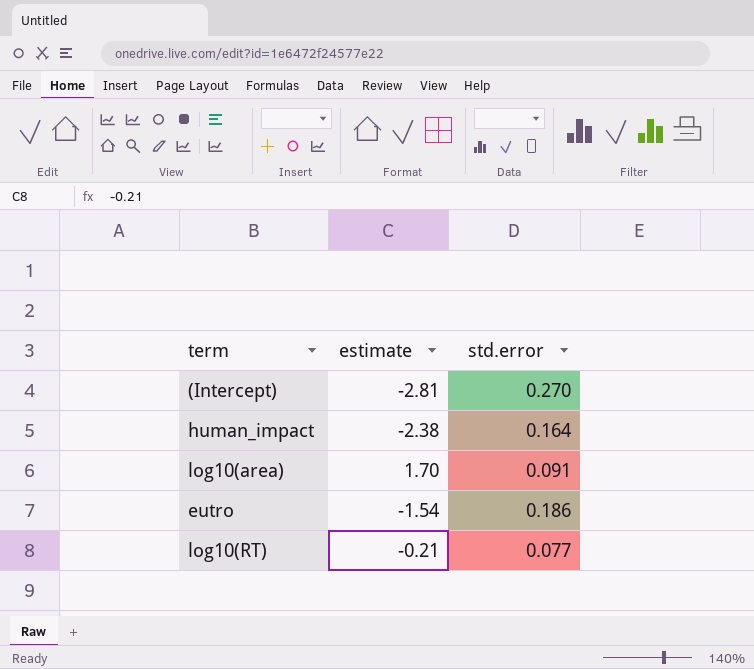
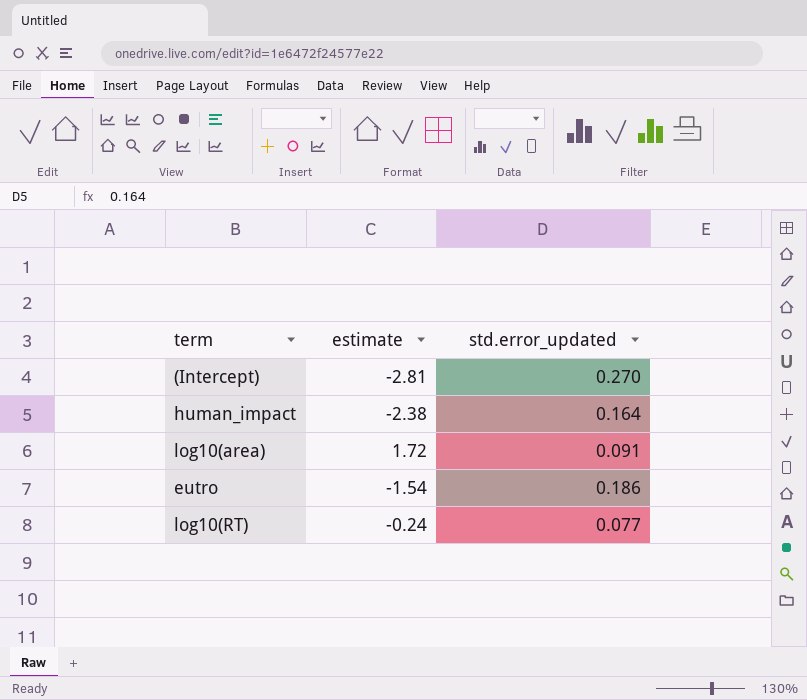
column name: std.error -> std.error_updated
log10(area) | estimate: 1.70 -> 1.72
log10(RT) | estimate: -0.21 -> -0.24

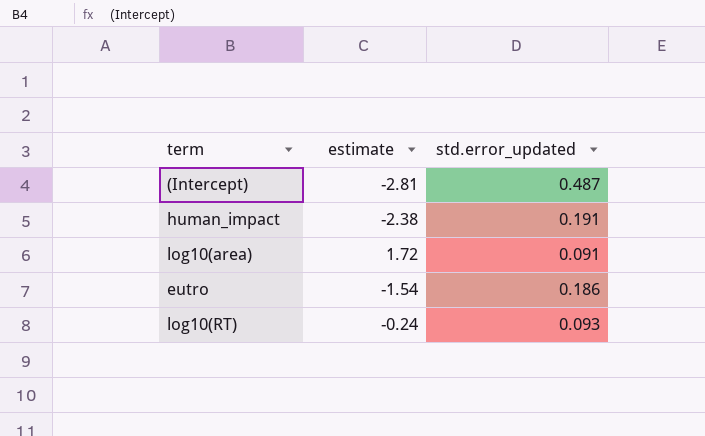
(Intercept) | std.error_updated: 0.270 -> 0.487
human_impact | std.error_updated: 0.164 -> 0.191
log10(RT) | std.error_updated: 0.077 -> 0.093

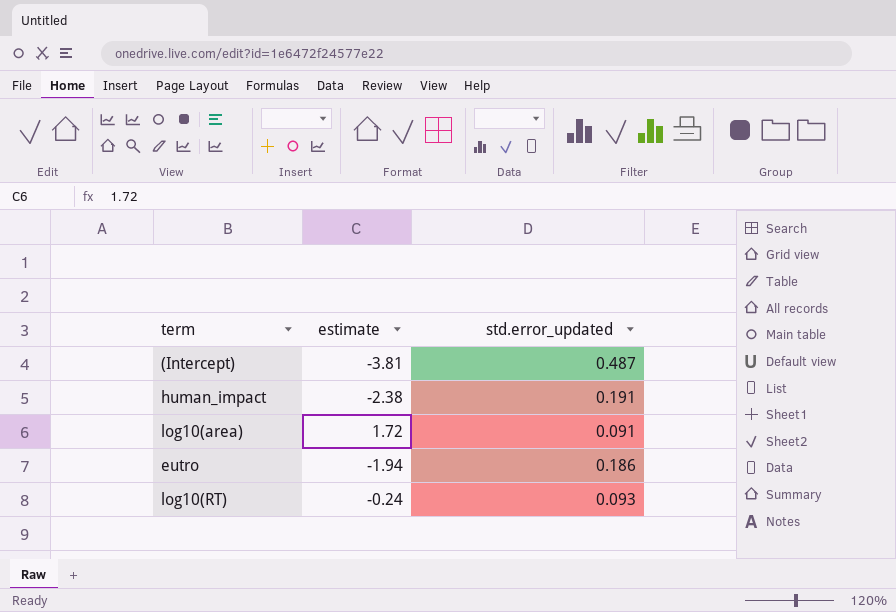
(Intercept) | estimate: -2.81 -> -3.81
eutro | estimate: -1.54 -> -1.94

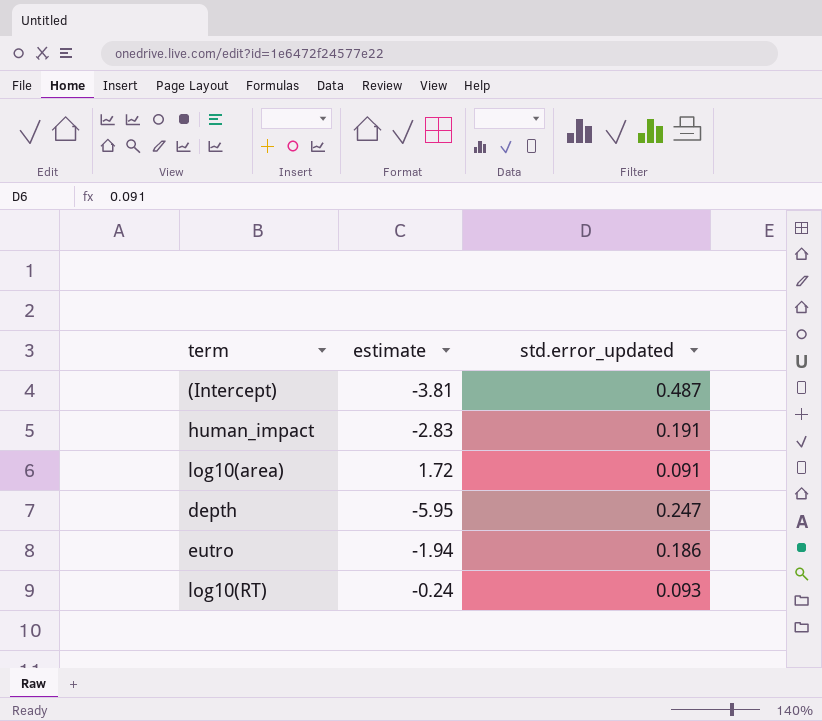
human_impact | estimate: -2.38 -> -2.83
row depth: none -> -5.95 | 0.247

